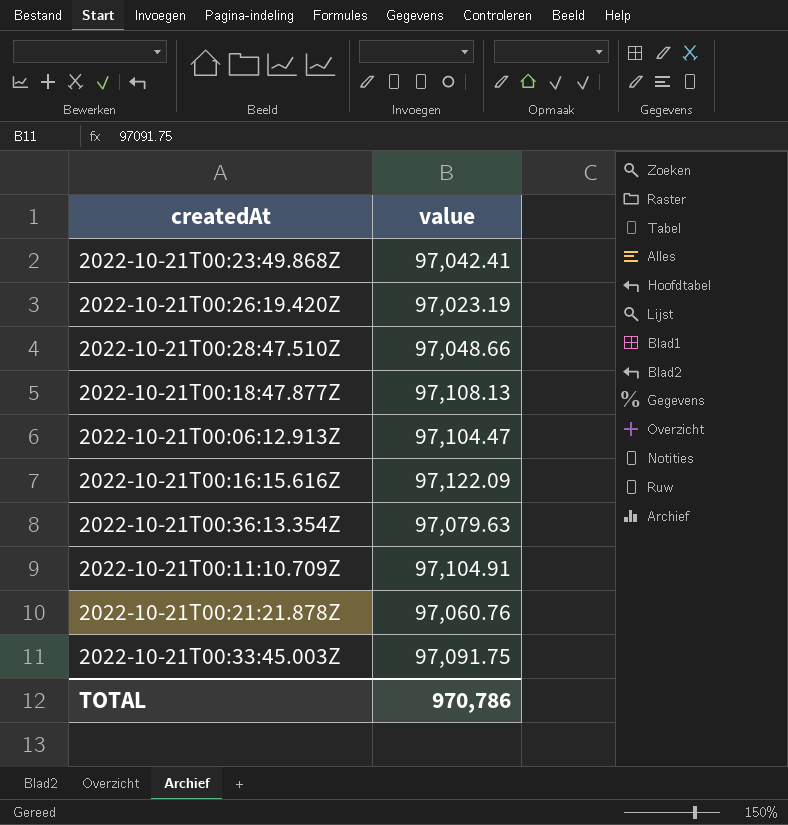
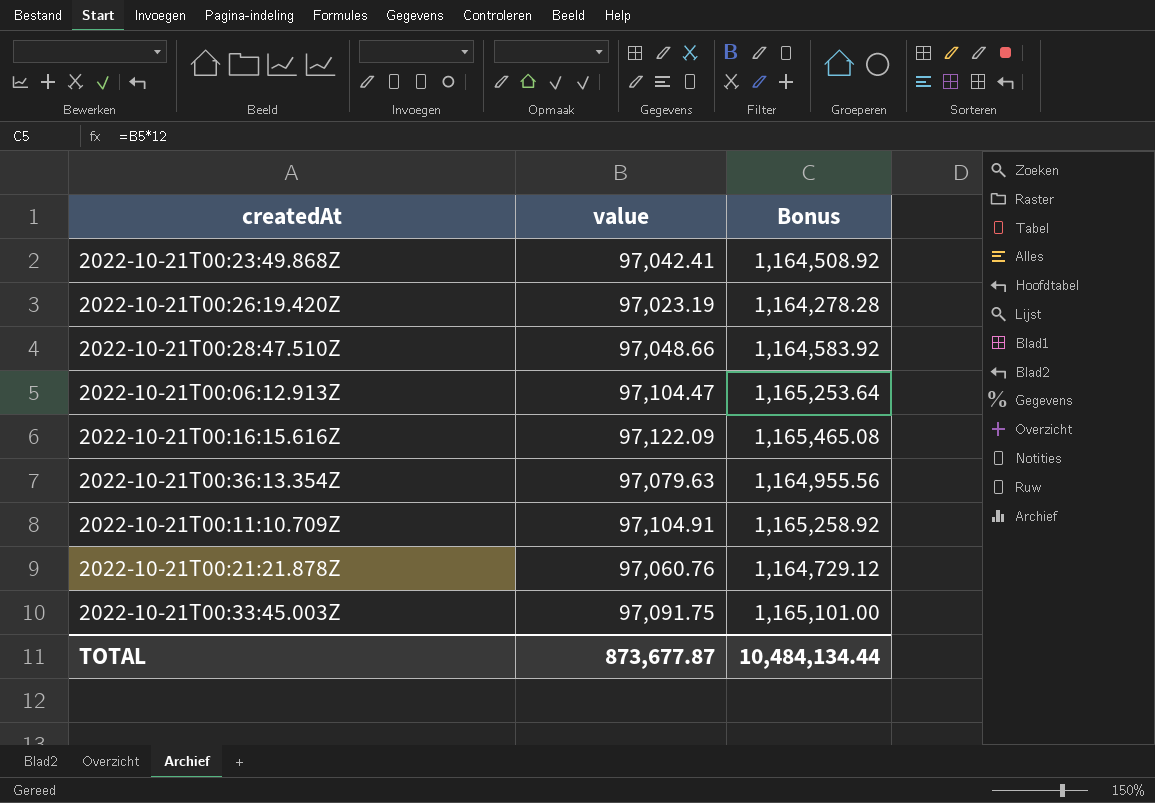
column Bonus | formula: none -> [value] * 12
row 2022-10-21T00:18:47.877Z: 97,108.13 -> none
TOTAL | value: 970,786 -> 873,677.87

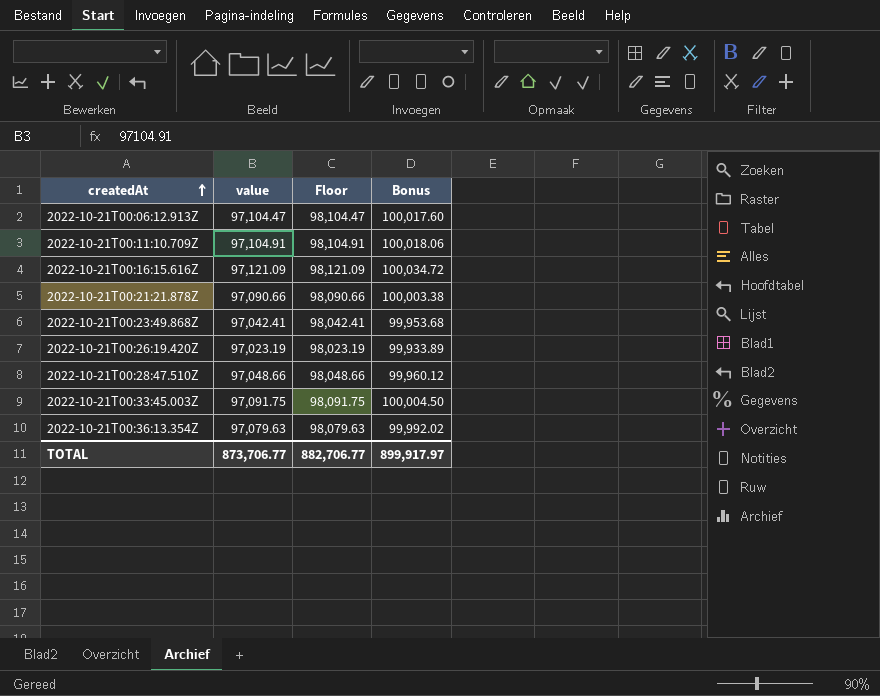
row order: none -> createdAt ascending
column Floor | formula: none -> [value] + 1000
column Bonus | formula: [value] * 12 -> [value] * 1.03
2022-10-21T00:16:15.616Z | value: 97,122.09 -> 97,121.09
2022-10-21T00:21:21.878Z | value: 97,060.76 -> 97,090.66
TOTAL | value: 873,677.87 -> 873,706.77
TOTAL | Bonus: 10,484,134.44 -> 899,917.97

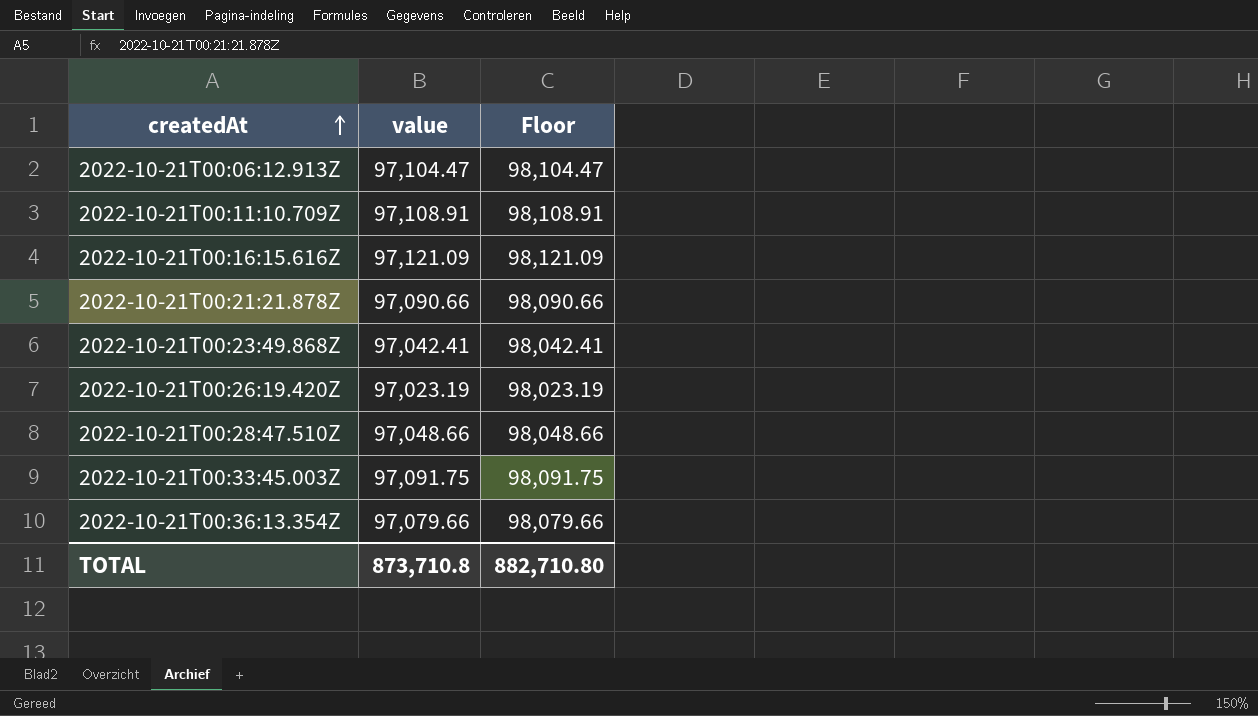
column Bonus | formula: [value] * 1.03 -> none
2022-10-21T00:11:10.709Z | value: 97,104.91 -> 97,108.91
2022-10-21T00:11:10.709Z | Floor: 98,104.91 -> 98,108.91
2022-10-21T00:36:13.354Z | value: 97,079.63 -> 97,079.66
2022-10-21T00:36:13.354Z | Floor: 98,079.63 -> 98,079.66
TOTAL | value: 873,706.77 -> 873,710.8
TOTAL | Floor: 882,706.77 -> 882,710.80

